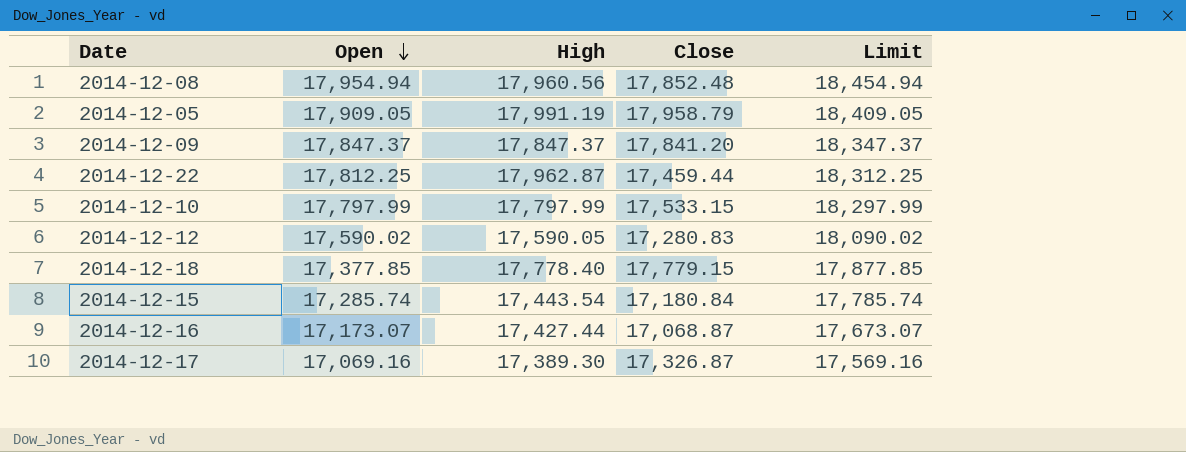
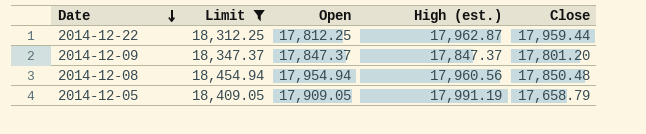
filter: none -> Limit >= 18,312.25
row order: Open descending -> Date descending
column Limit | position: 5 -> 2
column name: High -> High (est.)
2014-12-22 | Close: 17,459.44 -> 17,959.44
2014-12-09 | Close: 17,841.20 -> 17,801.20
2014-12-08 | Close: 17,852.48 -> 17,850.48
2014-12-05 | Close: 17,958.79 -> 17,658.79

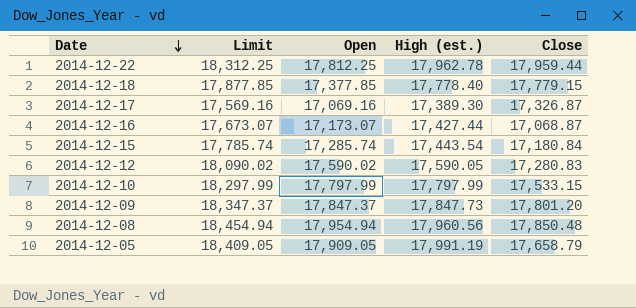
filter: Limit >= 18,312.25 -> none
2014-12-22 | High (est.): 17,962.87 -> 17,962.78
2014-12-09 | High (est.): 17,847.37 -> 17,847.73

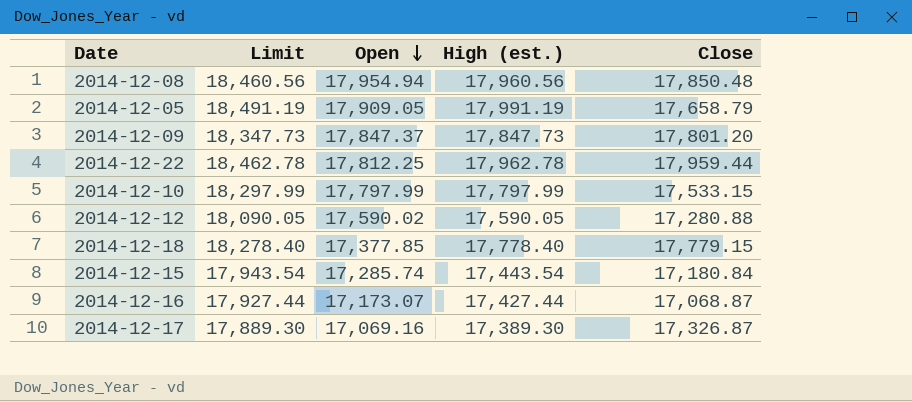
row order: Date descending -> Open descending
column Limit | formula: [Open] + 500 -> [High (est.)] + 500
2014-12-12 | Close: 17,280.83 -> 17,280.88

